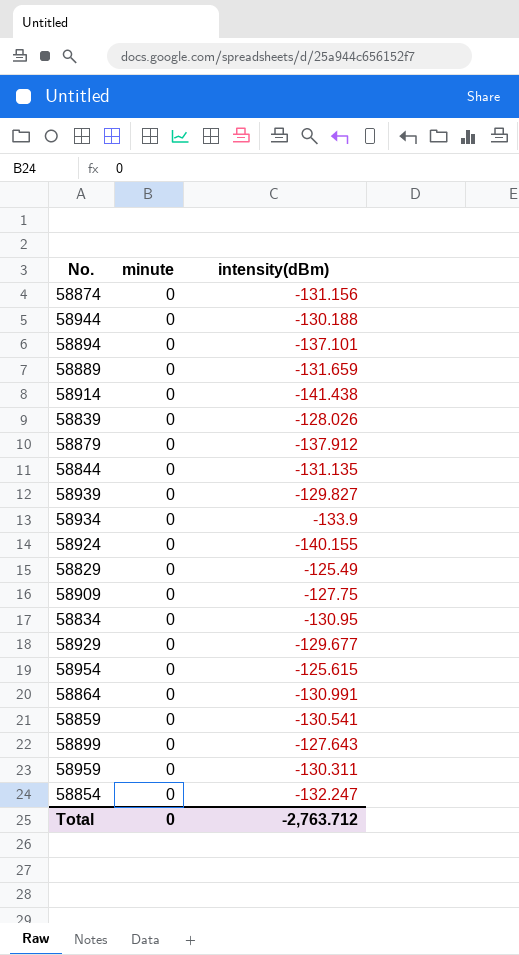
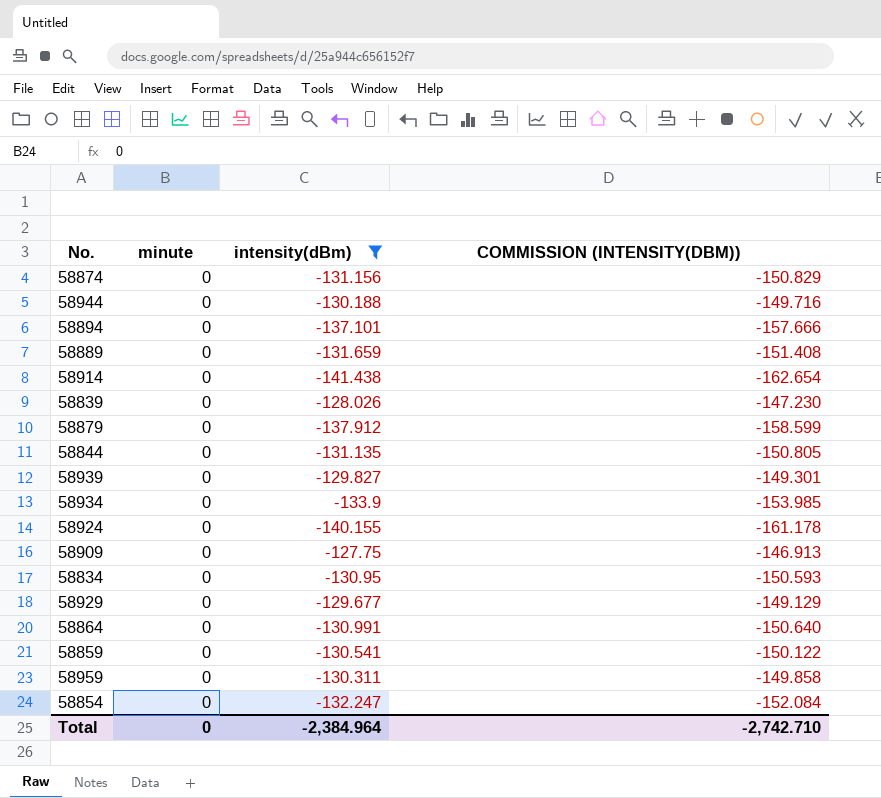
filter: none -> intensity(dBm) <= -127.75
column COMMISSION (INTENSITY(DBM)) | formula: none -> [intensity(dBm)] * 1.15
Total | intensity(dBm): -2,763.712 -> -2,384.964

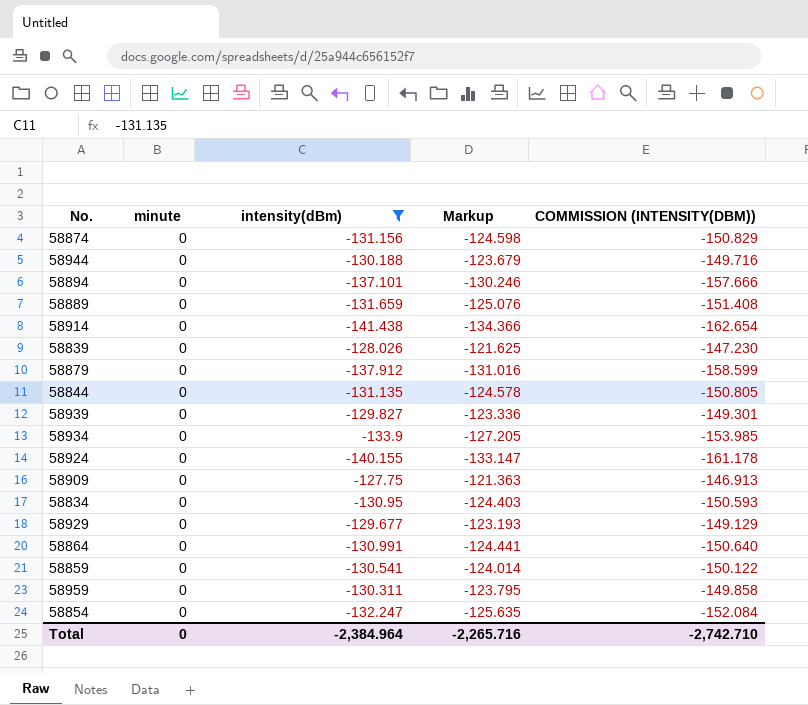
column Markup | formula: none -> [intensity(dBm)] * 0.95

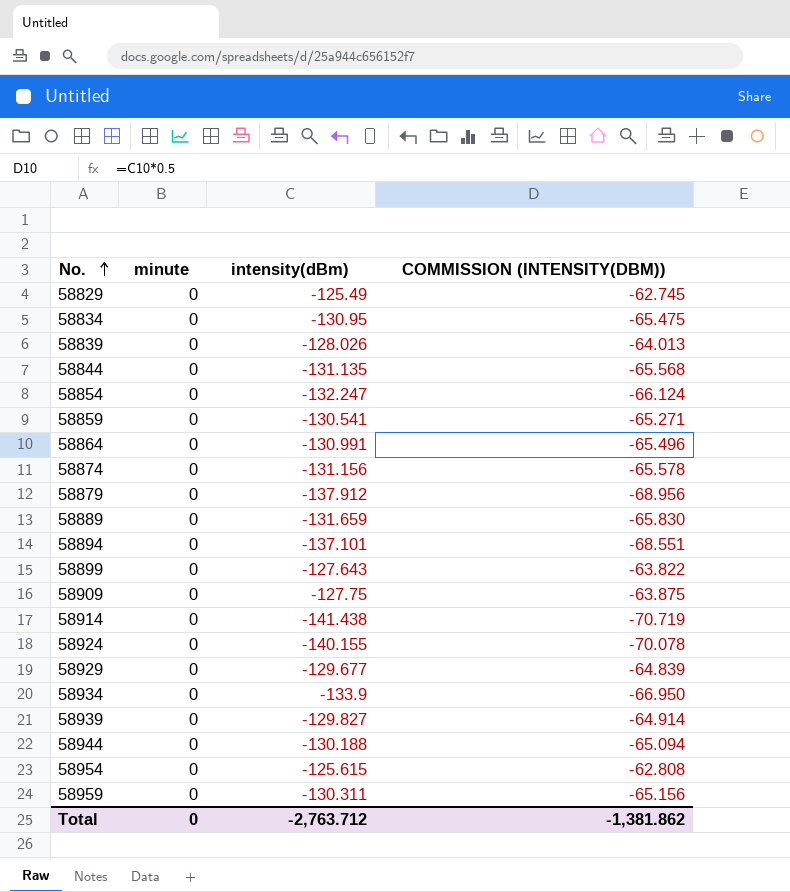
filter: intensity(dBm) <= -127.75 -> none
row order: none -> No. ascending
column Markup | formula: [intensity(dBm)] * 0.95 -> none
column COMMISSION (INTENSITY(DBM)) | formula: [intensity(dBm)] * 1.15 -> [intensity(dBm)] * 0.5
Total | intensity(dBm): -2,384.964 -> -2,763.712
Total | COMMISSION (INTENSITY(DBM)): -2,742.710 -> -1,381.862

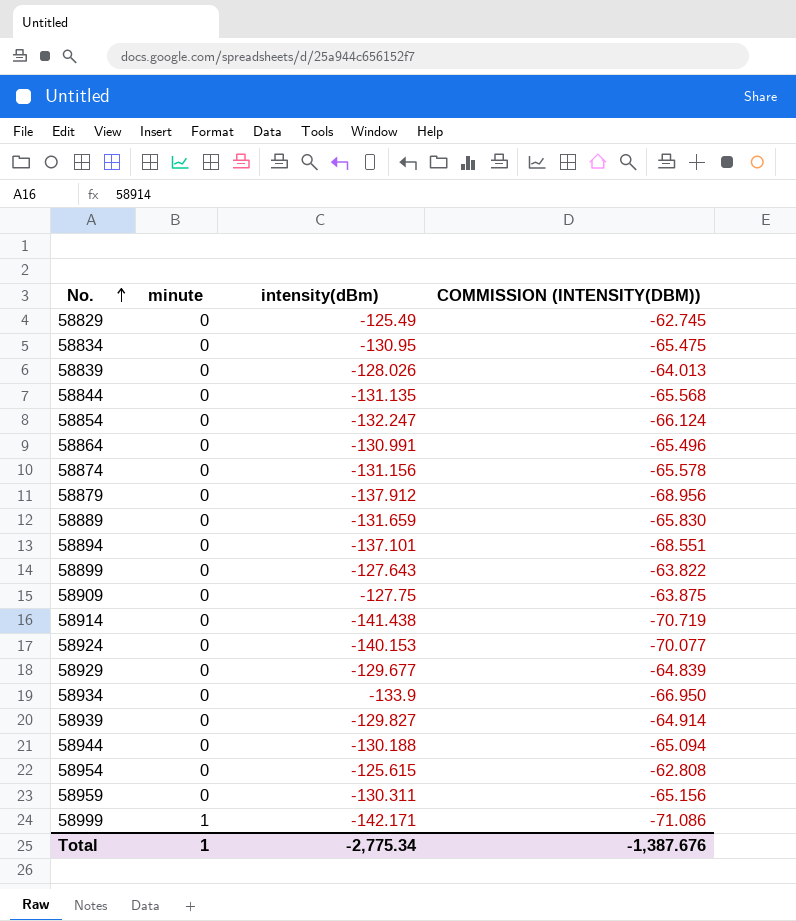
row 58859: 0 | -130.541 | -65.271 -> none
58924 | intensity(dBm): -140.155 -> -140.153
58924 | COMMISSION (INTENSITY(DBM)): -70.078 -> -70.077
row 58999: none -> 1 | -142.171 | -71.086
Total | minute: 0 -> 1
Total | intensity(dBm): -2,763.712 -> -2,775.34
Total | COMMISSION (INTENSITY(DBM)): -1,381.862 -> -1,387.676

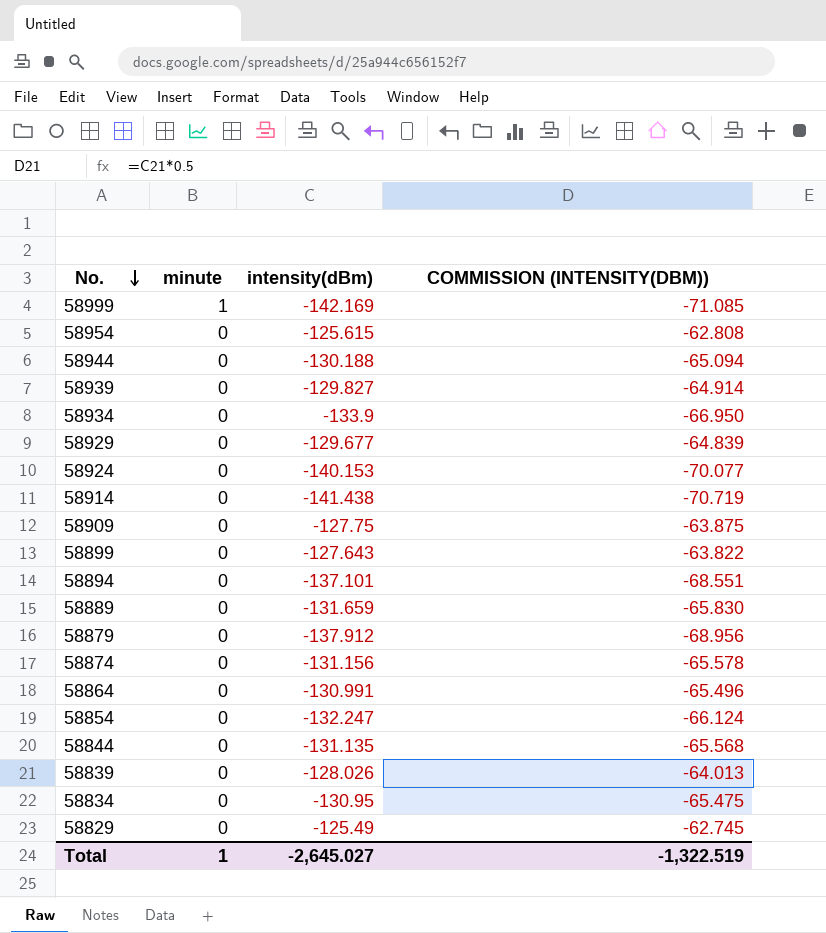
row order: No. ascending -> No. descending
row 58959: 0 | -130.311 | -65.156 -> none
58999 | intensity(dBm): -142.171 -> -142.169
58999 | COMMISSION (INTENSITY(DBM)): -71.086 -> -71.085
Total | intensity(dBm): -2,775.34 -> -2,645.027
Total | COMMISSION (INTENSITY(DBM)): -1,387.676 -> -1,322.519

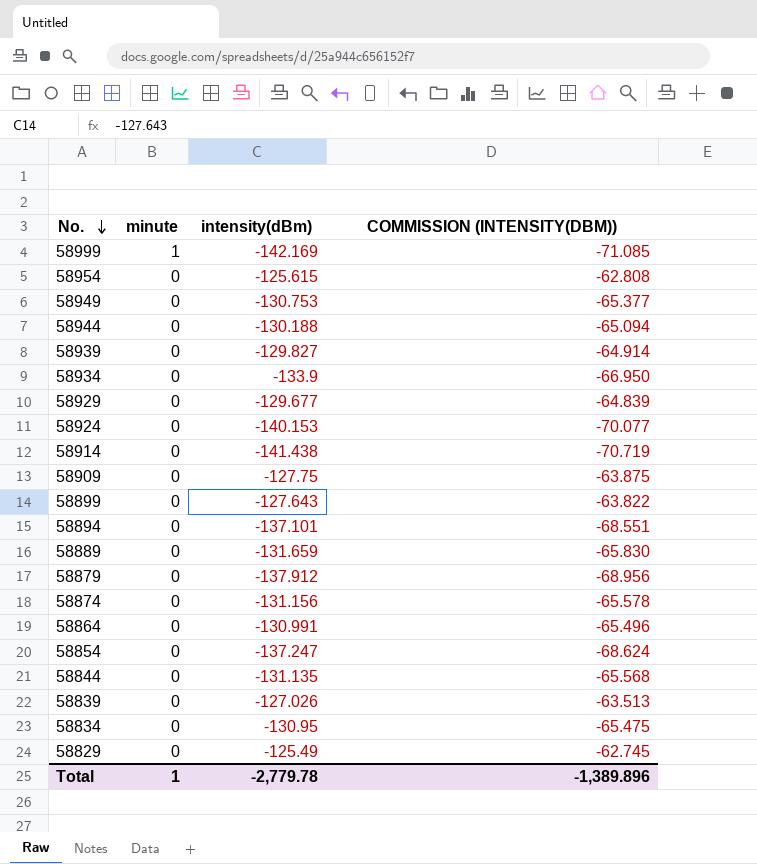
row 58949: none -> 0 | -130.753 | -65.377
58854 | intensity(dBm): -132.247 -> -137.247
58854 | COMMISSION (INTENSITY(DBM)): -66.124 -> -68.624
58839 | intensity(dBm): -128.026 -> -127.026
58839 | COMMISSION (INTENSITY(DBM)): -64.013 -> -63.513
Total | intensity(dBm): -2,645.027 -> -2,779.78
Total | COMMISSION (INTENSITY(DBM)): -1,322.519 -> -1,389.896

